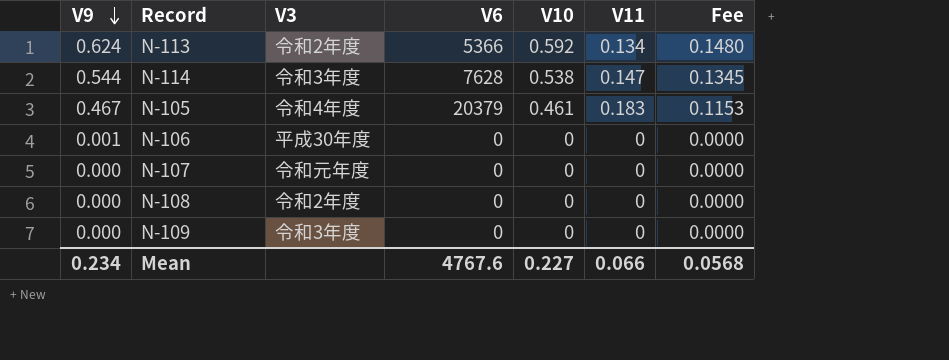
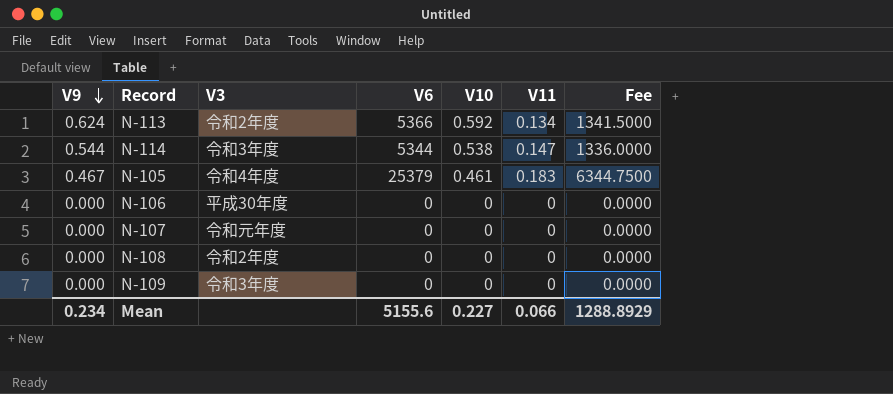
column Fee | formula: [V10] * 0.25 -> [V6] * 0.25
N-114 | V6: 7628 -> 5344
N-105 | V6: 20379 -> 25379
N-106 | V9: 0.001 -> 0.000
Mean | V6: 4767.6 -> 5155.6
Mean | Fee: 0.0568 -> 1288.8929

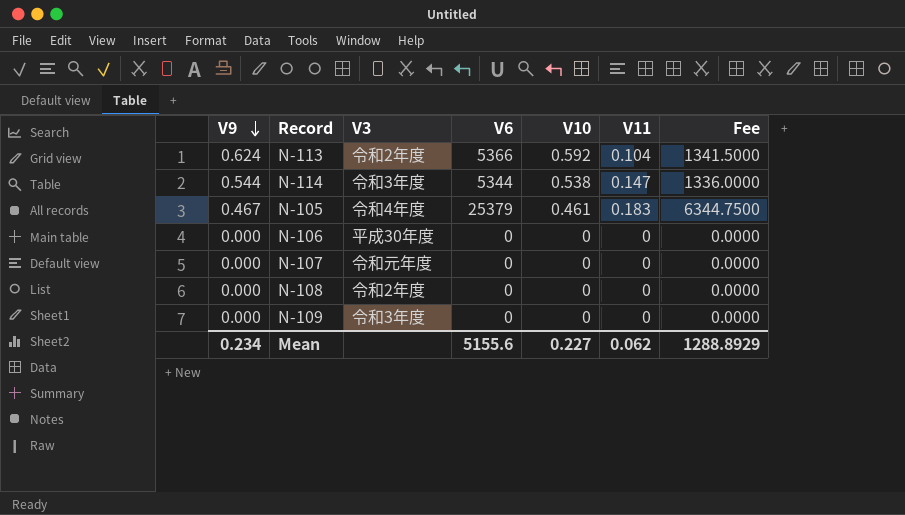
N-113 | V11: 0.134 -> 0.104
Mean | V11: 0.066 -> 0.062

